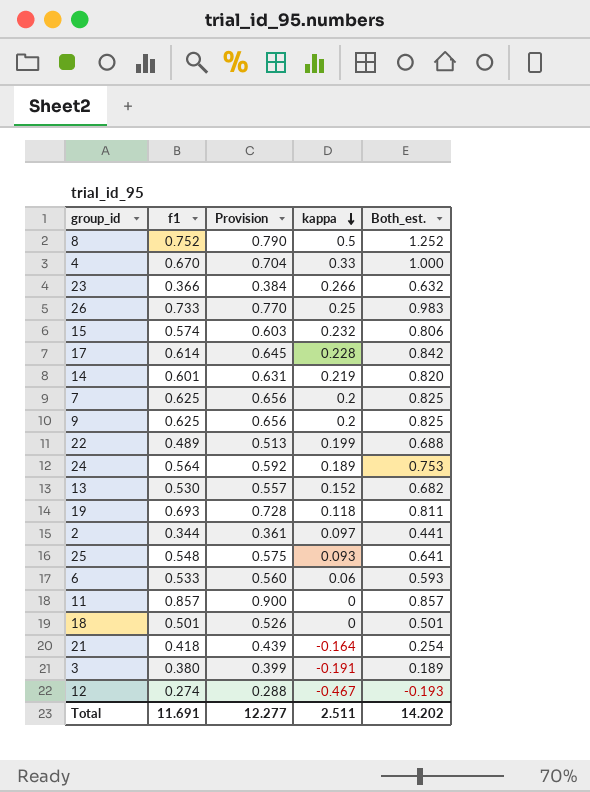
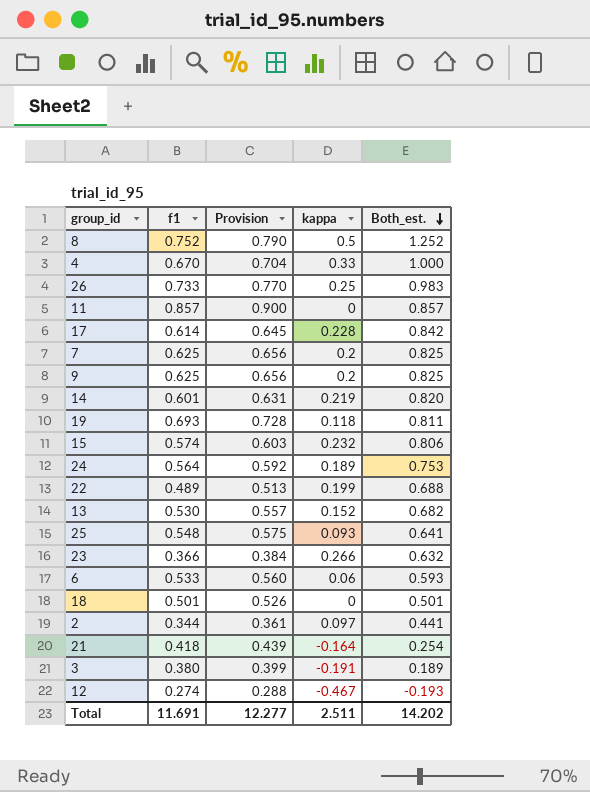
row order: kappa descending -> Both_est. descending

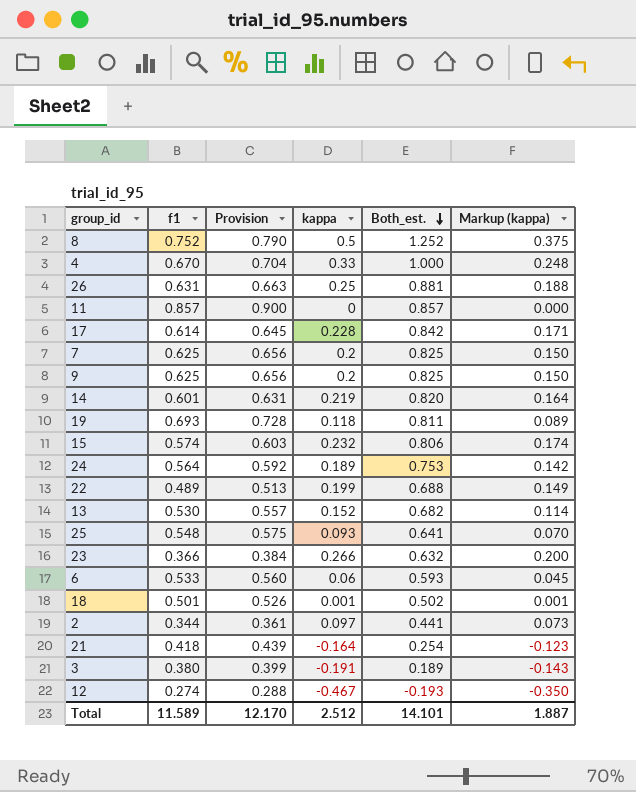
column Markup (kappa) | formula: none -> [kappa] * 0.75
26 | f1: 0.733 -> 0.631
26 | Provision: 0.770 -> 0.663
26 | Both_est.: 0.983 -> 0.881
18 | kappa: 0 -> 0.001
18 | Both_est.: 0.501 -> 0.502
Total | f1: 11.691 -> 11.589
Total | Provision: 12.277 -> 12.170
Total | kappa: 2.511 -> 2.512
Total | Both_est.: 14.202 -> 14.101

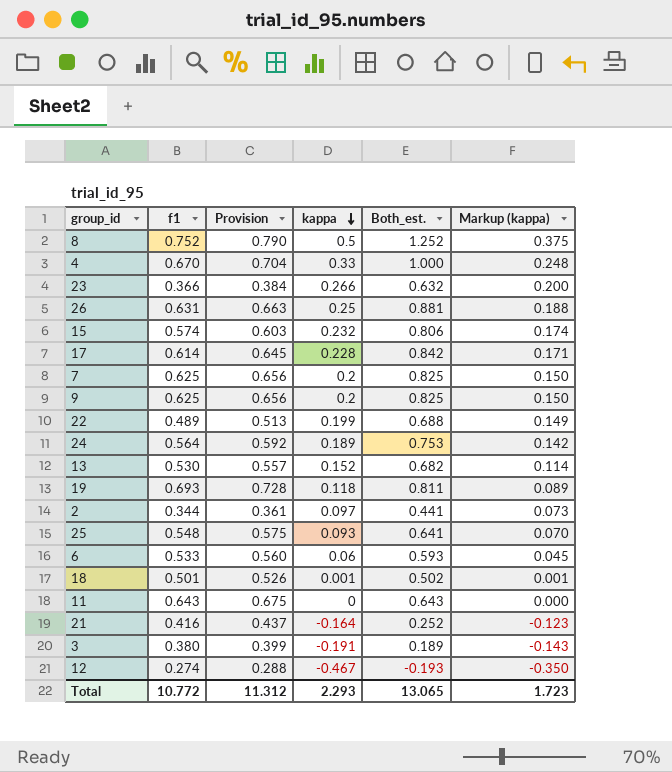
row order: Both_est. descending -> kappa descending
row 14: 0.601 | 0.631 | 0.219 | 0.820 | 0.164 -> none
11 | f1: 0.857 -> 0.643
11 | Provision: 0.900 -> 0.675
11 | Both_est.: 0.857 -> 0.643
21 | f1: 0.418 -> 0.416
21 | Provision: 0.439 -> 0.437
21 | Both_est.: 0.254 -> 0.252
Total | f1: 11.589 -> 10.772
Total | Provision: 12.170 -> 11.312
Total | kappa: 2.512 -> 2.293
Total | Both_est.: 14.101 -> 13.065
Total | Markup (kappa): 1.887 -> 1.723

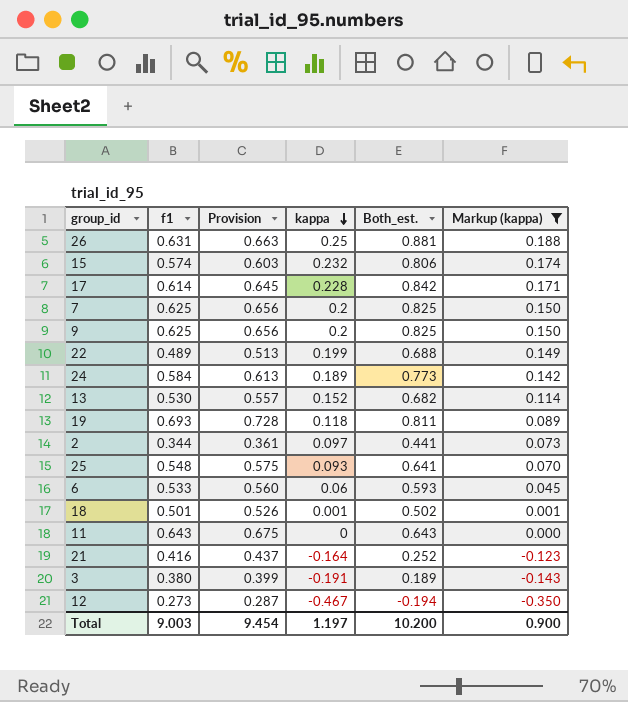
filter: none -> Markup (kappa) <= 0.188
24 | f1: 0.564 -> 0.584
24 | Provision: 0.592 -> 0.613
24 | Both_est.: 0.753 -> 0.773
12 | f1: 0.274 -> 0.273
12 | Provision: 0.288 -> 0.287
12 | Both_est.: -0.193 -> -0.194
Total | f1: 10.772 -> 9.003
Total | Provision: 11.312 -> 9.454
Total | kappa: 2.293 -> 1.197
Total | Both_est.: 13.065 -> 10.200
Total | Markup (kappa): 1.723 -> 0.900

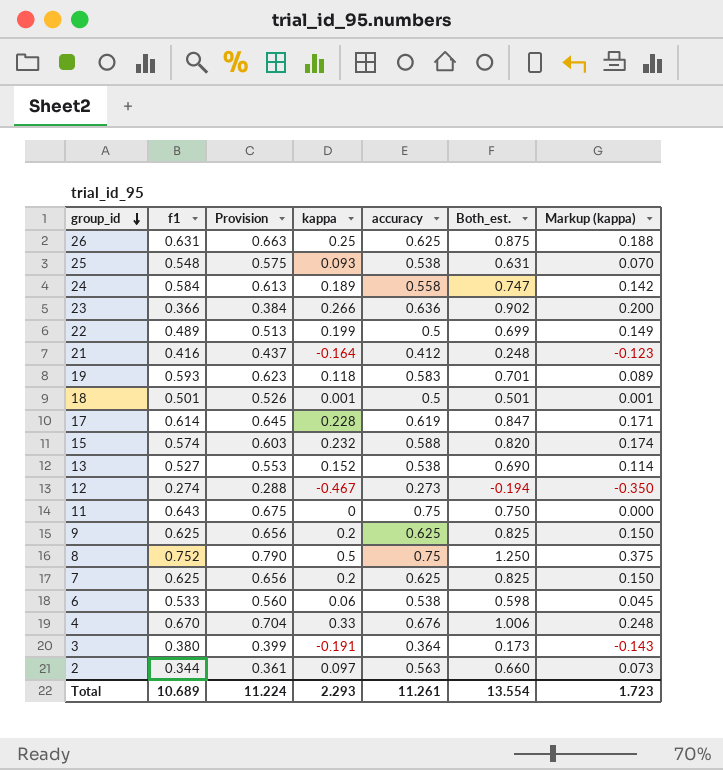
filter: Markup (kappa) <= 0.188 -> none
row order: kappa descending -> group_id descending
column accuracy | position: none -> 5
column Both_est. | formula: [f1] + [kappa] -> [kappa] + [accuracy]
19 | f1: 0.693 -> 0.593
19 | Provision: 0.728 -> 0.623
13 | f1: 0.530 -> 0.527
13 | Provision: 0.557 -> 0.553
12 | f1: 0.273 -> 0.274
12 | Provision: 0.287 -> 0.288
Total | f1: 9.003 -> 10.689
Total | Provision: 9.454 -> 11.224
Total | kappa: 1.197 -> 2.293
Total | Both_est.: 10.200 -> 13.554
Total | Markup (kappa): 0.900 -> 1.723

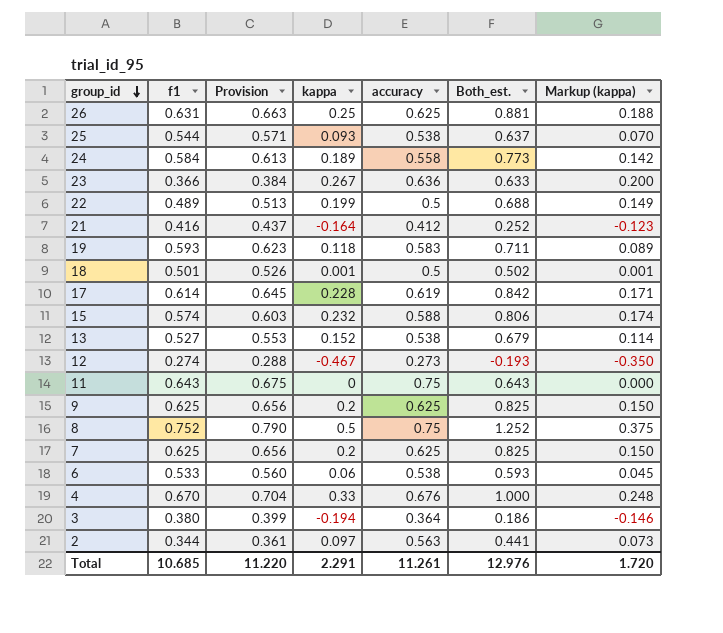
column Both_est. | formula: [kappa] + [accuracy] -> [f1] + [kappa]
25 | f1: 0.548 -> 0.544
25 | Provision: 0.575 -> 0.571
23 | kappa: 0.266 -> 0.267
3 | kappa: -0.191 -> -0.194
3 | Markup (kappa): -0.143 -> -0.146
Total | f1: 10.689 -> 10.685
Total | Provision: 11.224 -> 11.220
Total | kappa: 2.293 -> 2.291
Total | Both_est.: 13.554 -> 12.976
Total | Markup (kappa): 1.723 -> 1.720

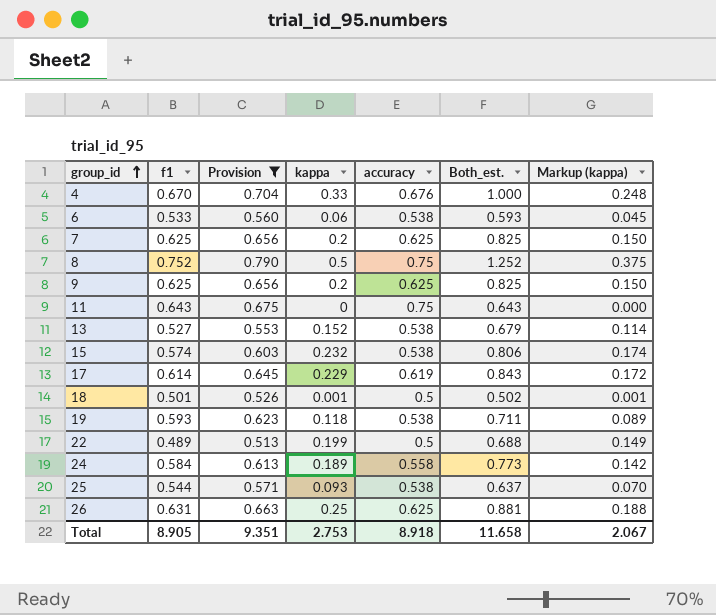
filter: none -> Provision >= 0.513
row order: group_id descending -> group_id ascending
15 | accuracy: 0.588 -> 0.538
17 | kappa: 0.228 -> 0.229
17 | Both_est.: 0.842 -> 0.843
17 | Markup (kappa): 0.171 -> 0.172
19 | accuracy: 0.583 -> 0.538
Total | f1: 10.685 -> 8.905
Total | Provision: 11.220 -> 9.351
Total | kappa: 2.291 -> 2.753
Total | accuracy: 11.261 -> 8.918
Total | Both_est.: 12.976 -> 11.658
Total | Markup (kappa): 1.720 -> 2.067

